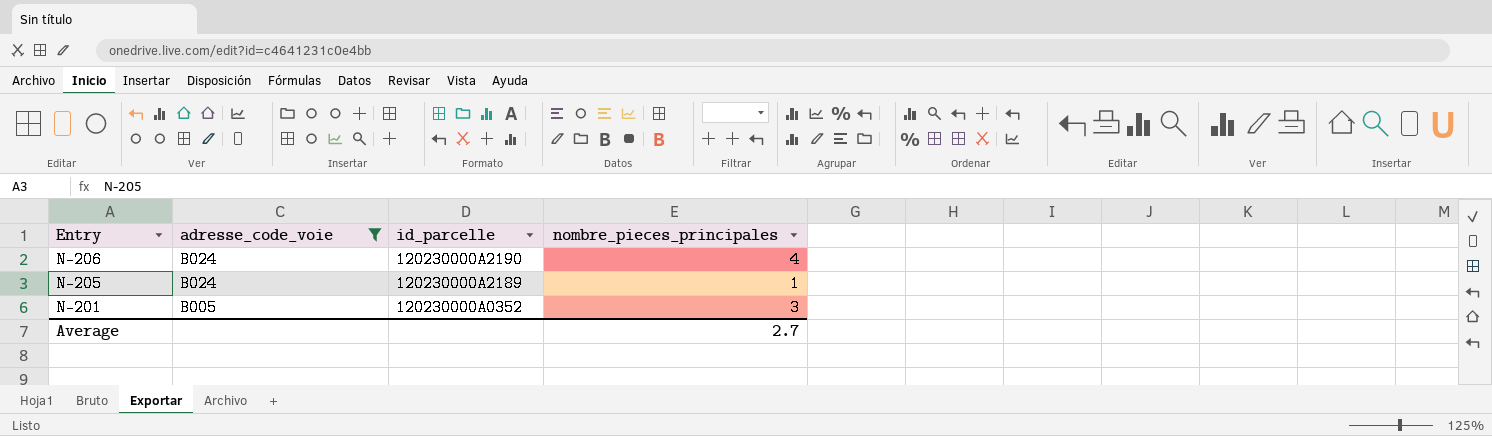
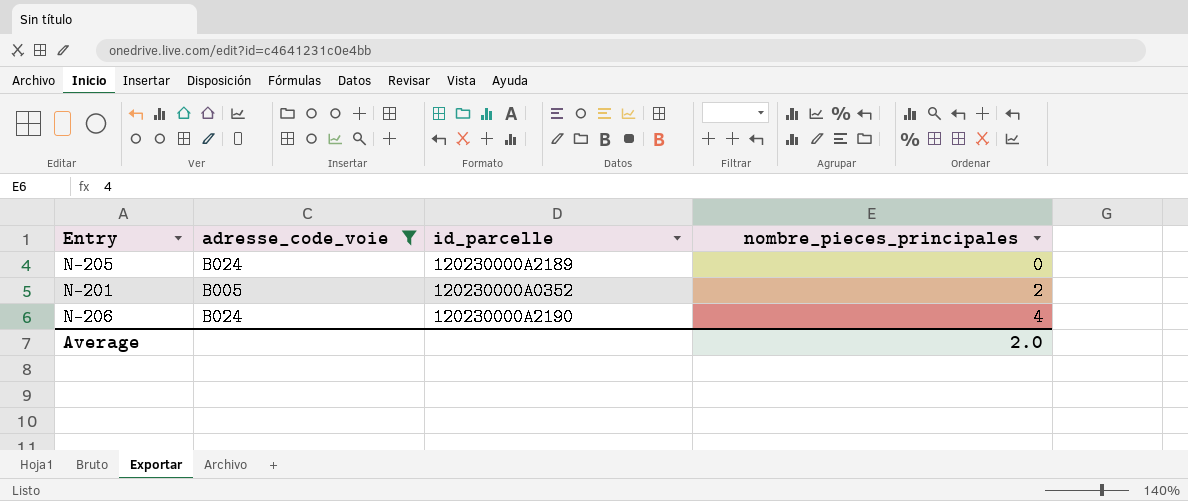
row order: Entry descending -> nombre_pieces_principales ascending
N-205 | nombre_pieces_principales: 1 -> 0
N-201 | nombre_pieces_principales: 3 -> 2
Average | nombre_pieces_principales: 2.7 -> 2.0

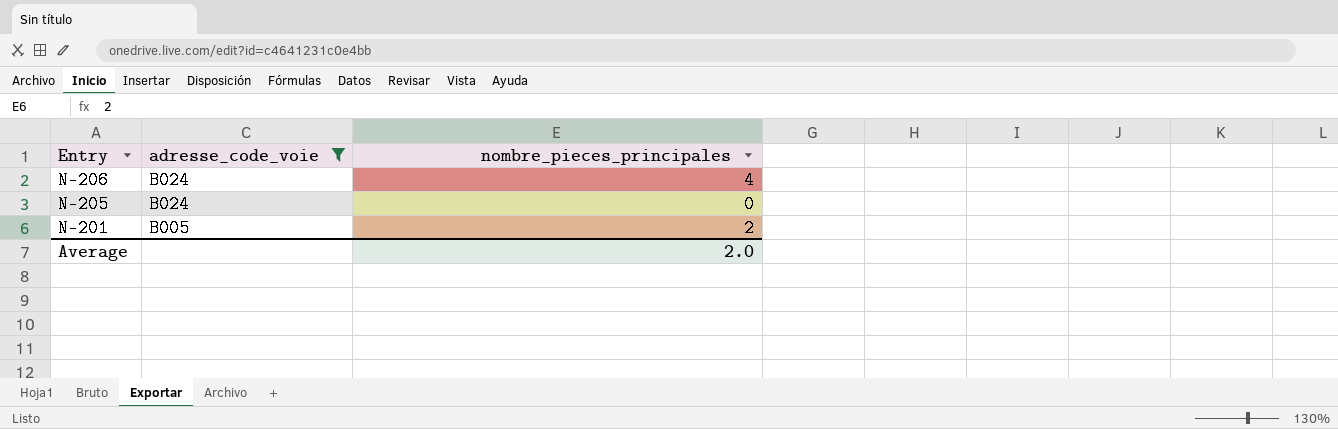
row order: nombre_pieces_principales ascending -> Entry descending
column id_parcelle | position: 3 -> none

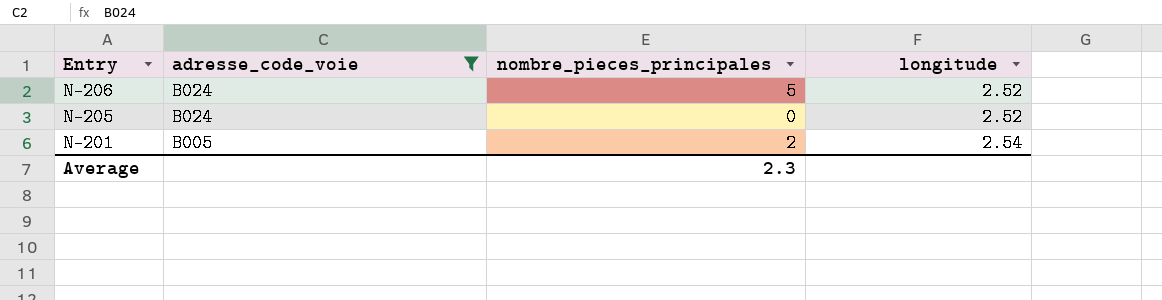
column longitude | position: none -> 4
N-206 | nombre_pieces_principales: 4 -> 5
Average | nombre_pieces_principales: 2.0 -> 2.3

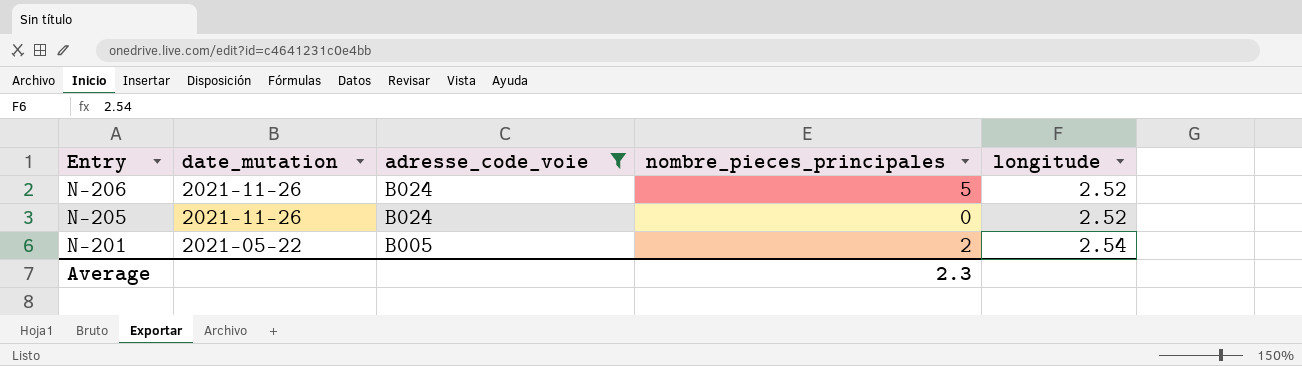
column date_mutation | position: none -> 2

